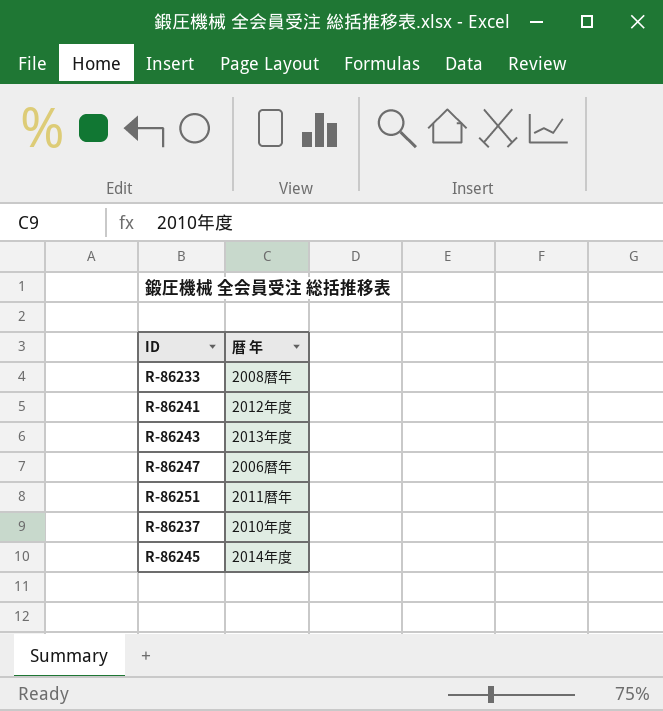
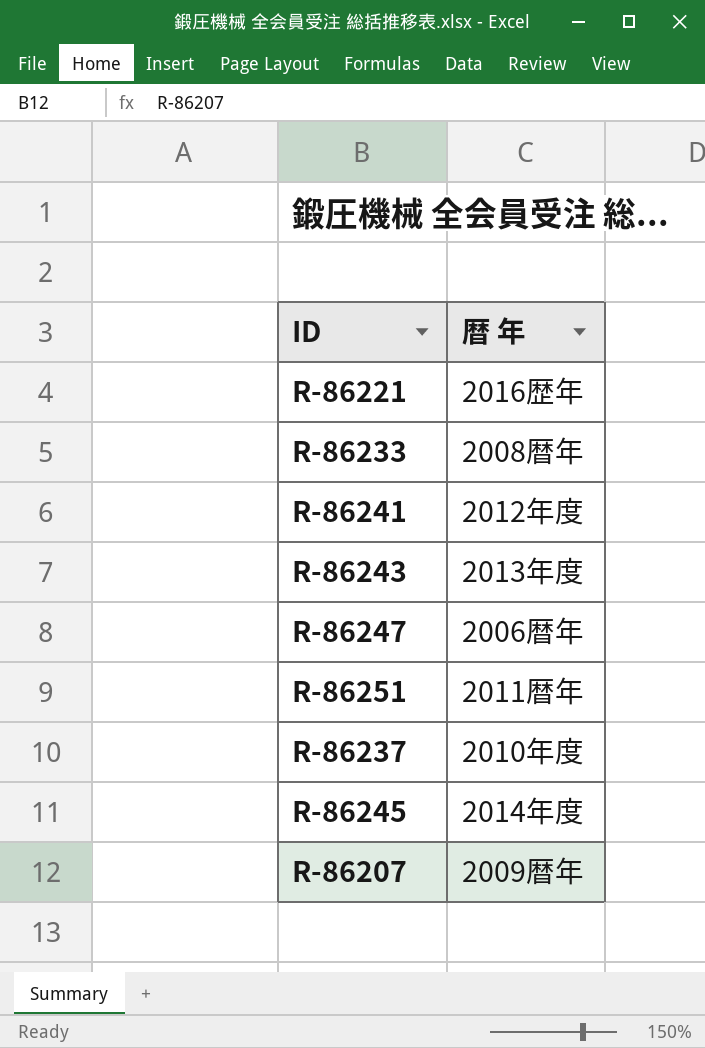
row R-86221: none -> 2016歴年
row R-86207: none -> 2009暦年

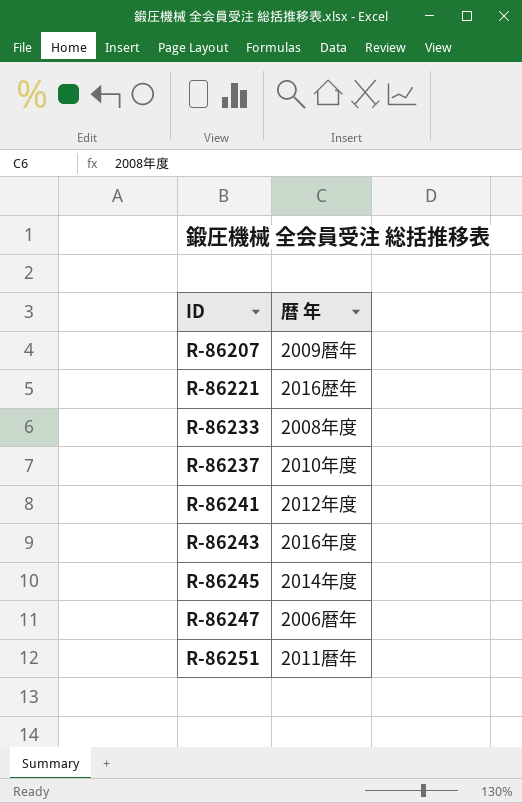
row order: none -> ID ascending
R-86233 | 暦 年: 2008暦年 -> 2008年度
R-86243 | 暦 年: 2013年度 -> 2016年度

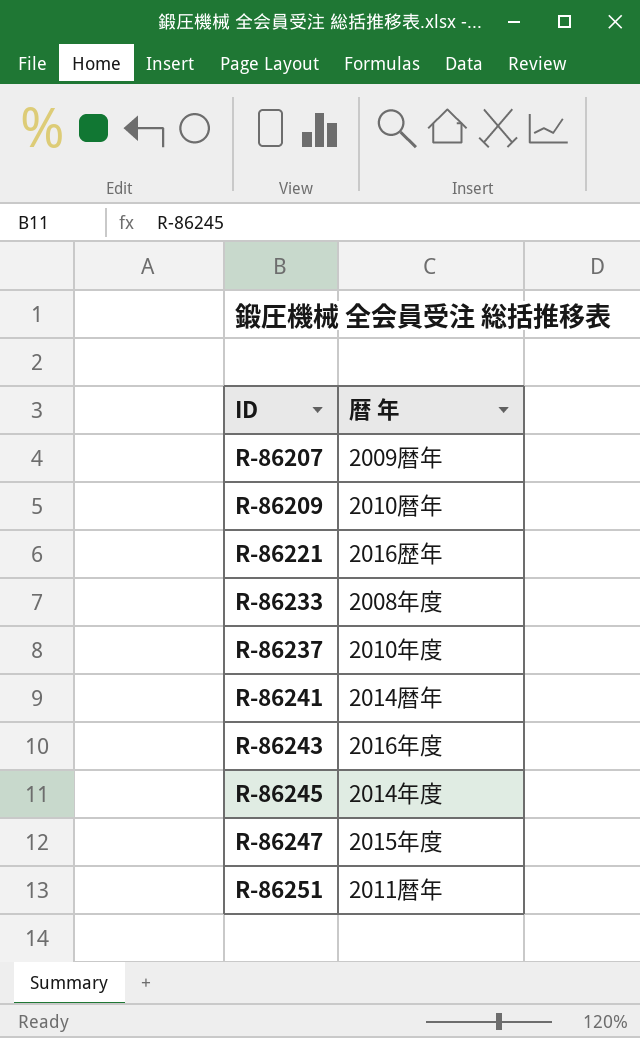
row R-86209: none -> 2010暦年
R-86241 | 暦 年: 2012年度 -> 2014暦年
R-86247 | 暦 年: 2006暦年 -> 2015年度

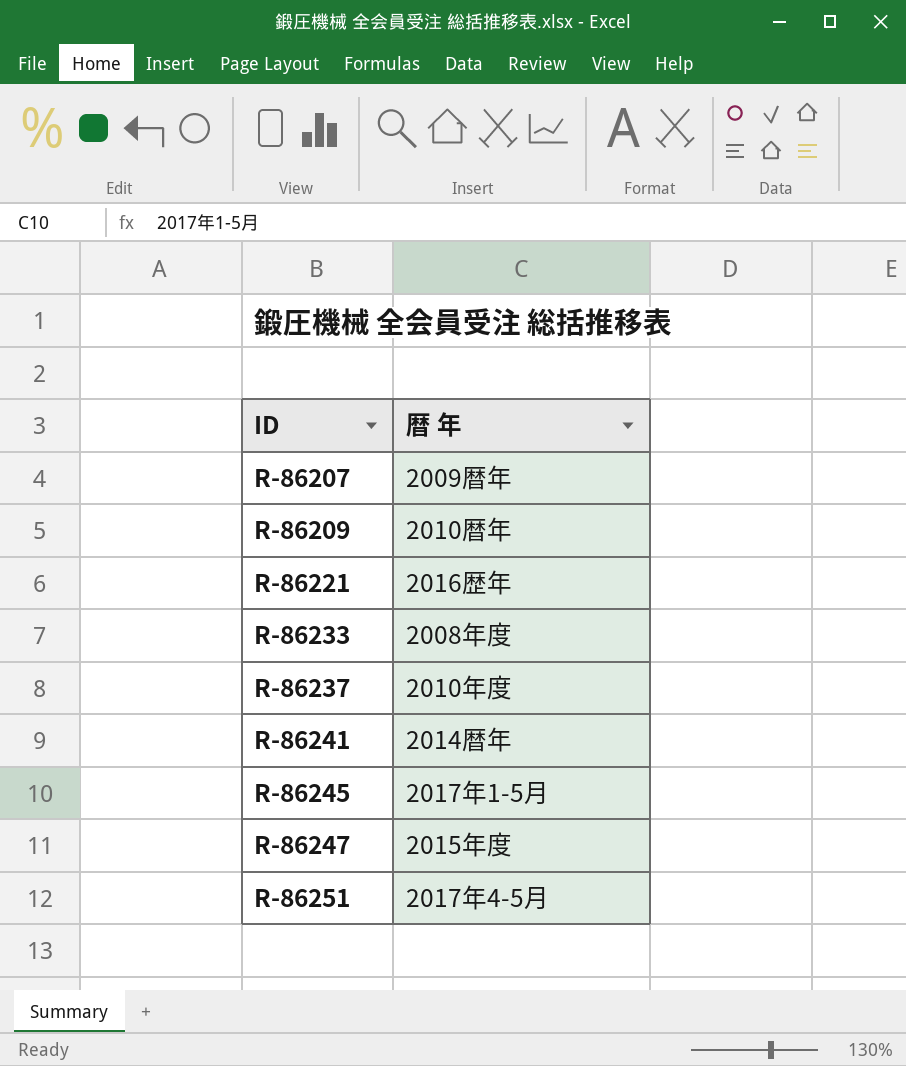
row R-86243: 2016年度 -> none
R-86245 | 暦 年: 2014年度 -> 2017年1-5月
R-86251 | 暦 年: 2011暦年 -> 2017年4-5月

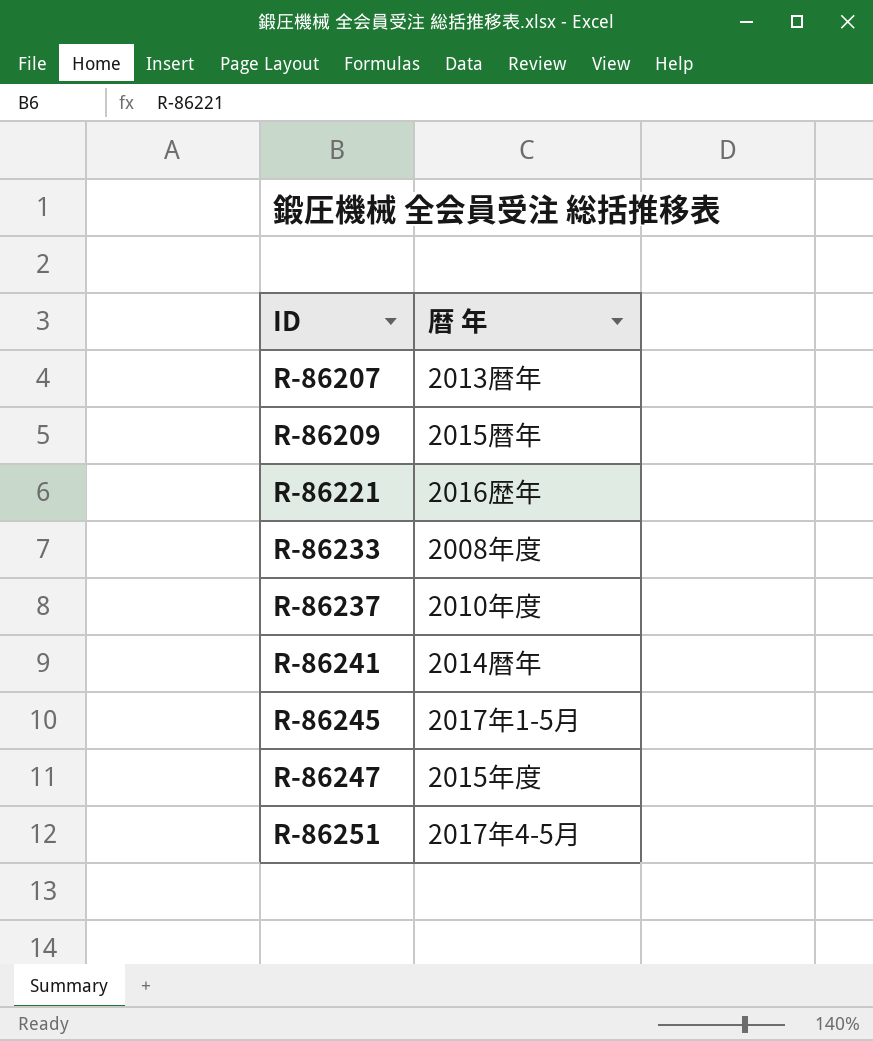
R-86207 | 暦 年: 2009暦年 -> 2013暦年
R-86209 | 暦 年: 2010暦年 -> 2015暦年

